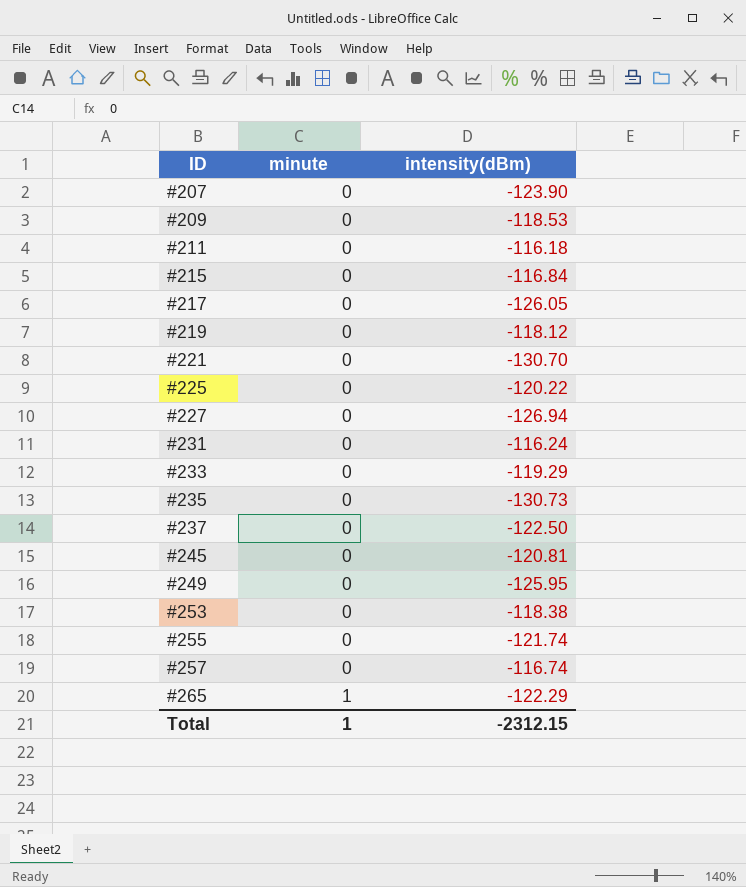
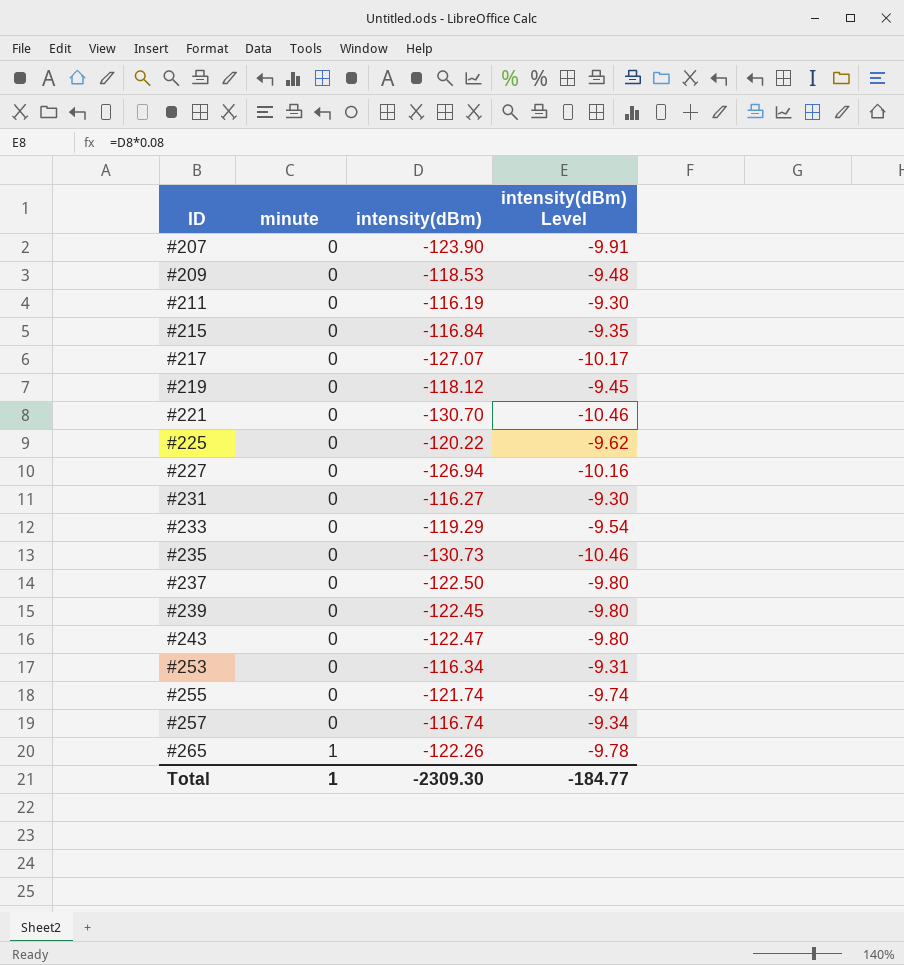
column intensity(dBm) Level | formula: none -> [intensity(dBm)] * 0.08
row #245: 0 | -120.81 -> none
row #249: 0 | -125.95 -> none
#211 | intensity(dBm): -116.18 -> -116.19
#217 | intensity(dBm): -126.05 -> -127.07
#231 | intensity(dBm): -116.24 -> -116.27
row #239: none -> 0 | -122.45 | -9.80
row #243: none -> 0 | -122.47 | -9.80
#253 | intensity(dBm): -118.38 -> -116.34
#265 | intensity(dBm): -122.29 -> -122.26
Total | intensity(dBm): -2312.15 -> -2309.30

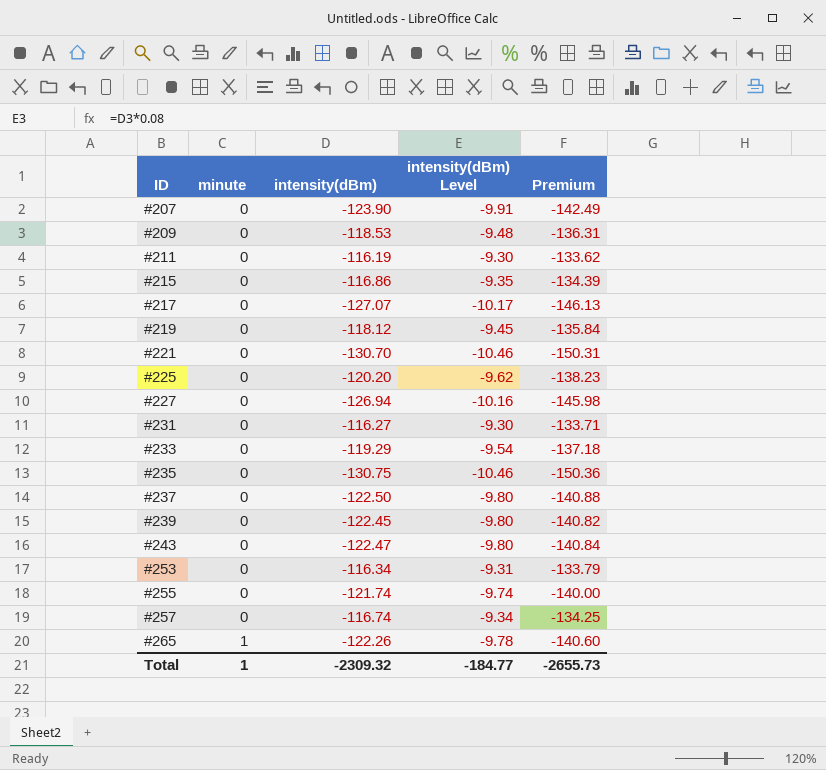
column Premium | formula: none -> [intensity(dBm)] * 1.15
#215 | intensity(dBm): -116.84 -> -116.86
#225 | intensity(dBm): -120.22 -> -120.20
#235 | intensity(dBm): -130.73 -> -130.75
Total | intensity(dBm): -2309.30 -> -2309.32

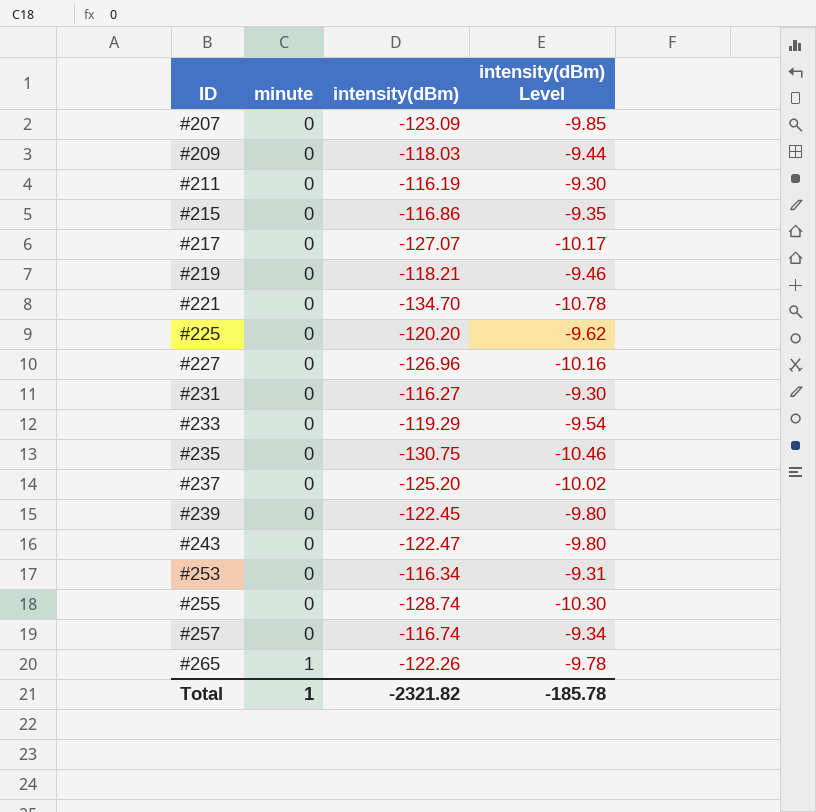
column Premium | formula: [intensity(dBm)] * 1.15 -> none
#207 | intensity(dBm): -123.90 -> -123.09
#207 | intensity(dBm) Level: -9.91 -> -9.85
#209 | intensity(dBm): -118.53 -> -118.03
#209 | intensity(dBm) Level: -9.48 -> -9.44
#219 | intensity(dBm): -118.12 -> -118.21
#219 | intensity(dBm) Level: -9.45 -> -9.46
#221 | intensity(dBm): -130.70 -> -134.70
#221 | intensity(dBm) Level: -10.46 -> -10.78
#227 | intensity(dBm): -126.94 -> -126.96
#237 | intensity(dBm): -122.50 -> -125.20
#237 | intensity(dBm) Level: -9.80 -> -10.02
#255 | intensity(dBm): -121.74 -> -128.74
#255 | intensity(dBm) Level: -9.74 -> -10.30
Total | intensity(dBm): -2309.32 -> -2321.82
Total | intensity(dBm) Level: -184.77 -> -185.78

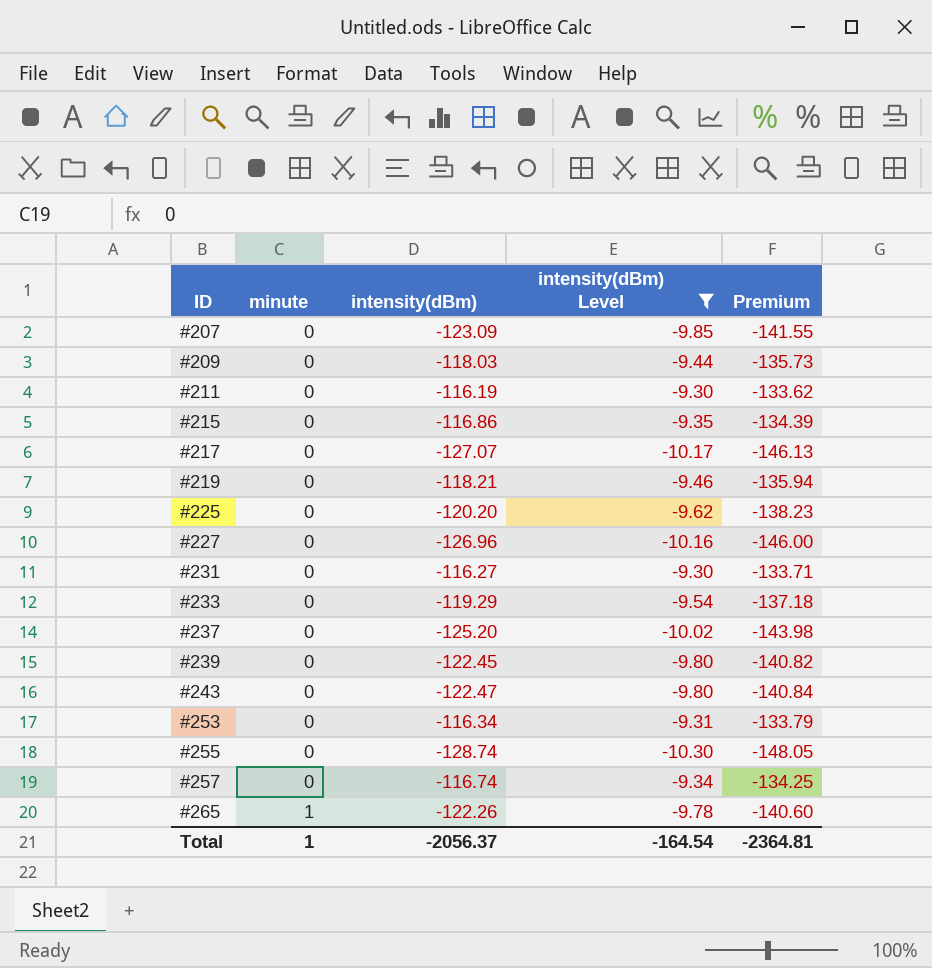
filter: none -> intensity(dBm) Level >= -10.30
column Premium | formula: none -> [intensity(dBm)] * 1.15
Total | intensity(dBm): -2321.82 -> -2056.37
Total | intensity(dBm) Level: -185.78 -> -164.54

